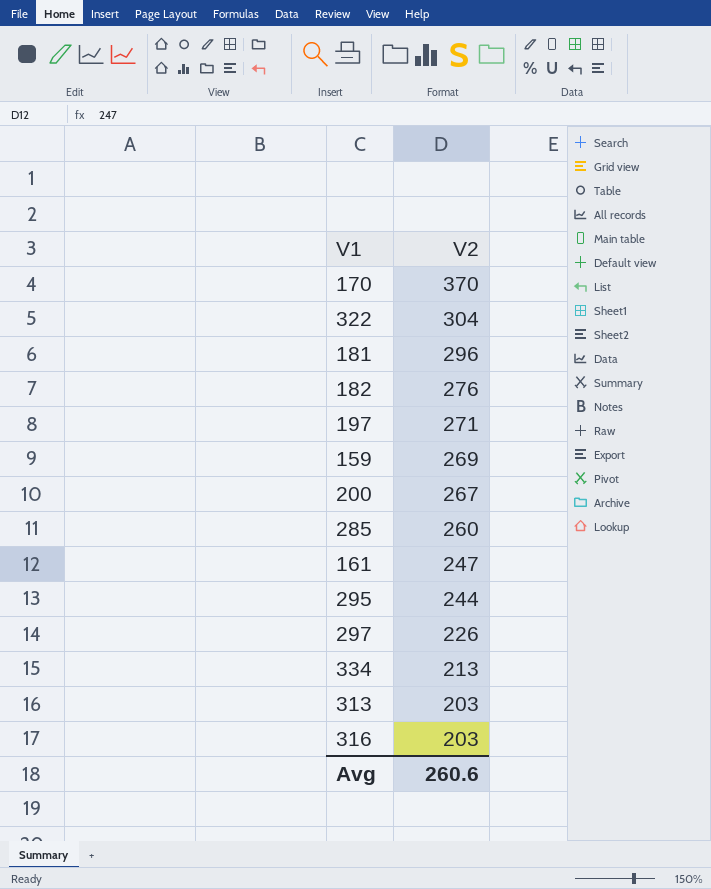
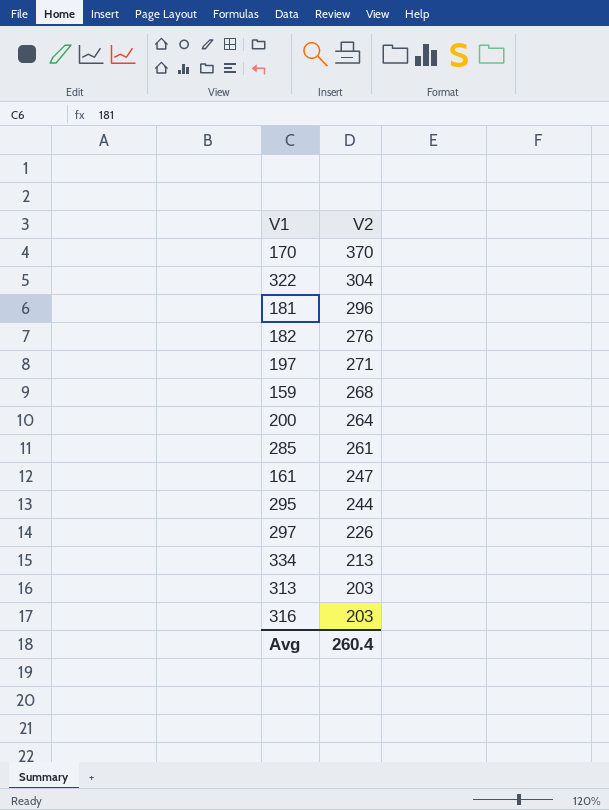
159 | V2: 269 -> 268
200 | V2: 267 -> 264
285 | V2: 260 -> 261
Avg | V2: 260.6 -> 260.4

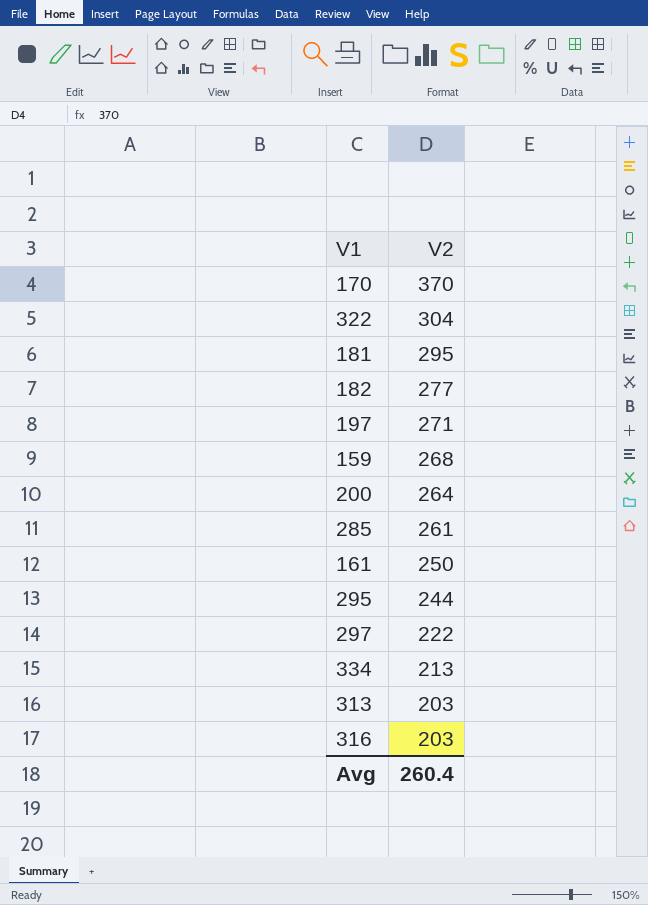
181 | V2: 296 -> 295
182 | V2: 276 -> 277
161 | V2: 247 -> 250
297 | V2: 226 -> 222

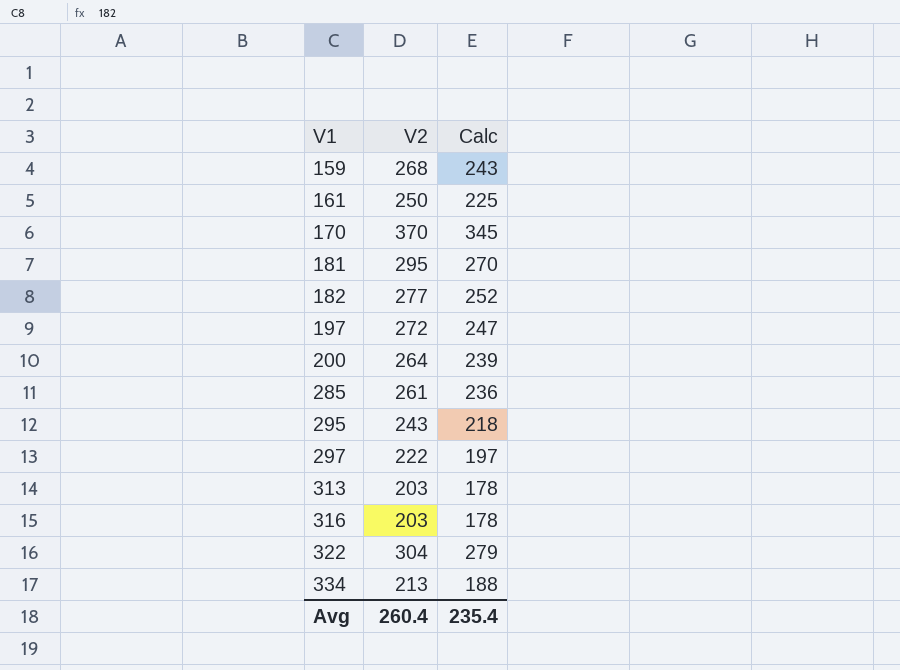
row order: V2 descending -> V1 ascending
column Calc | formula: none -> [V2] - 25
197 | V2: 271 -> 272
295 | V2: 244 -> 243

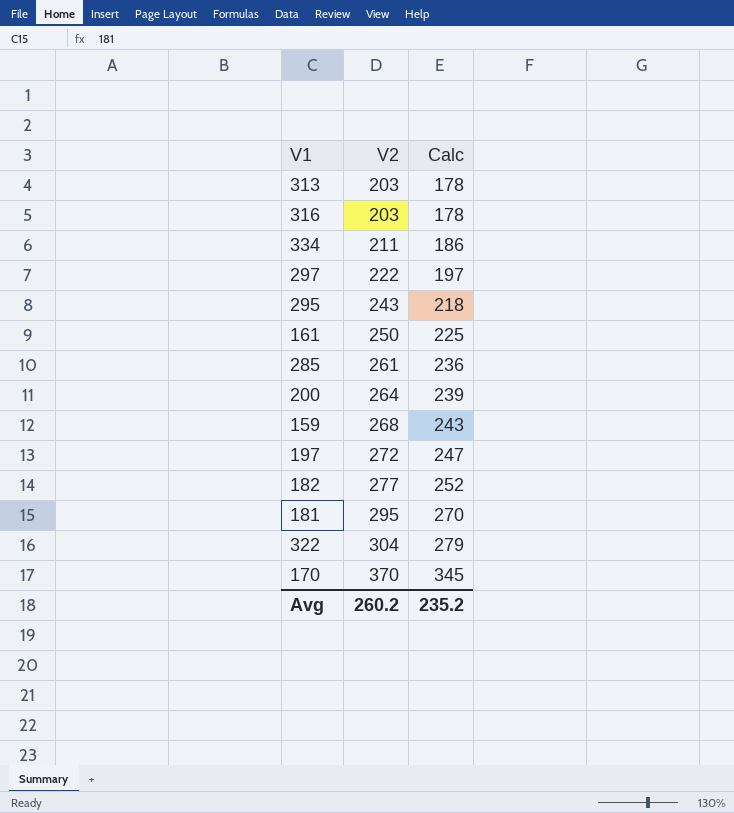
row order: V1 ascending -> V2 ascending
334 | V2: 213 -> 211
334 | Calc: 188 -> 186
Avg | V2: 260.4 -> 260.2
Avg | Calc: 235.4 -> 235.2

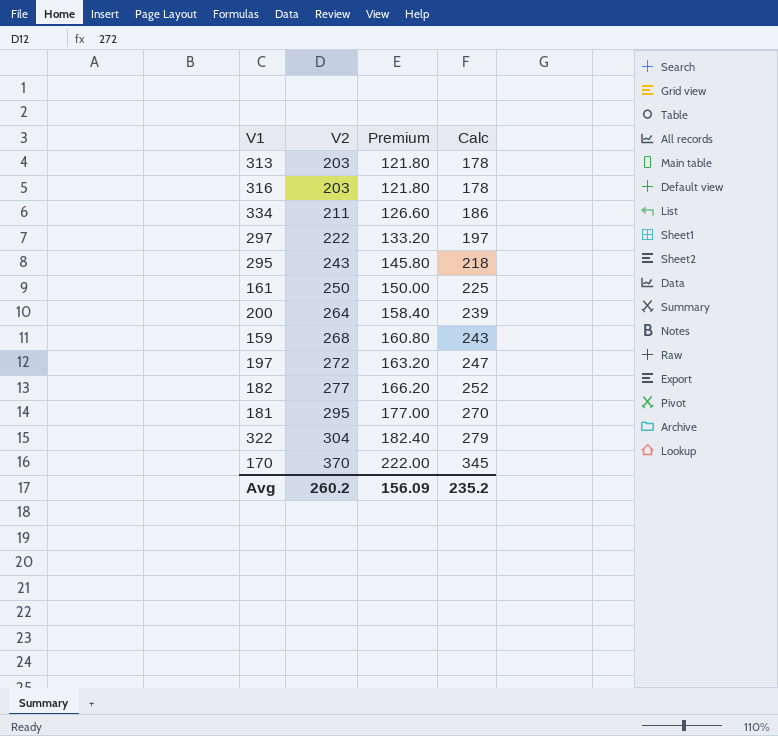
column Premium | formula: none -> [V2] * 0.6
row 285: 261 | 236 -> none

